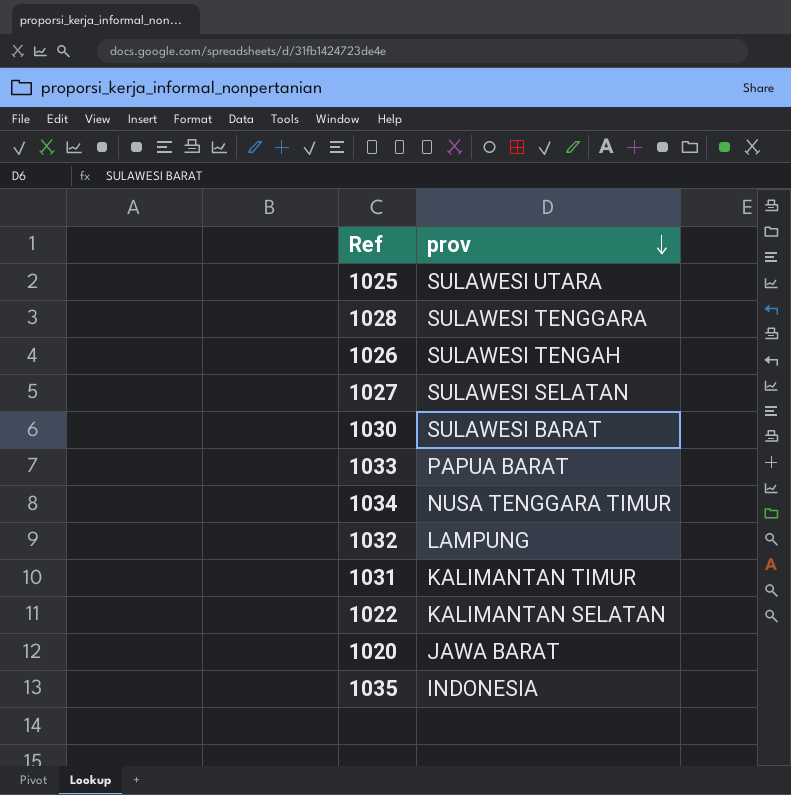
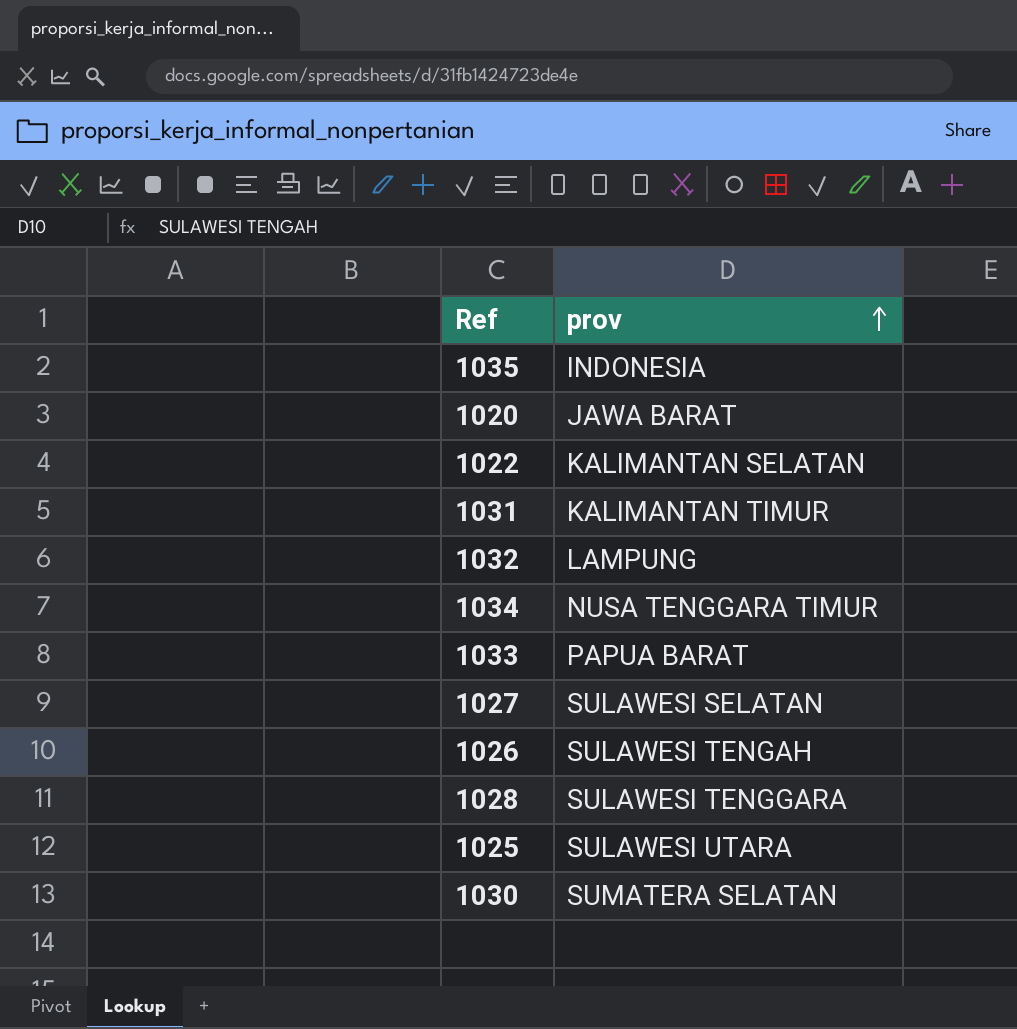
row order: prov descending -> prov ascending
1030 | prov: SULAWESI BARAT -> SUMATERA SELATAN

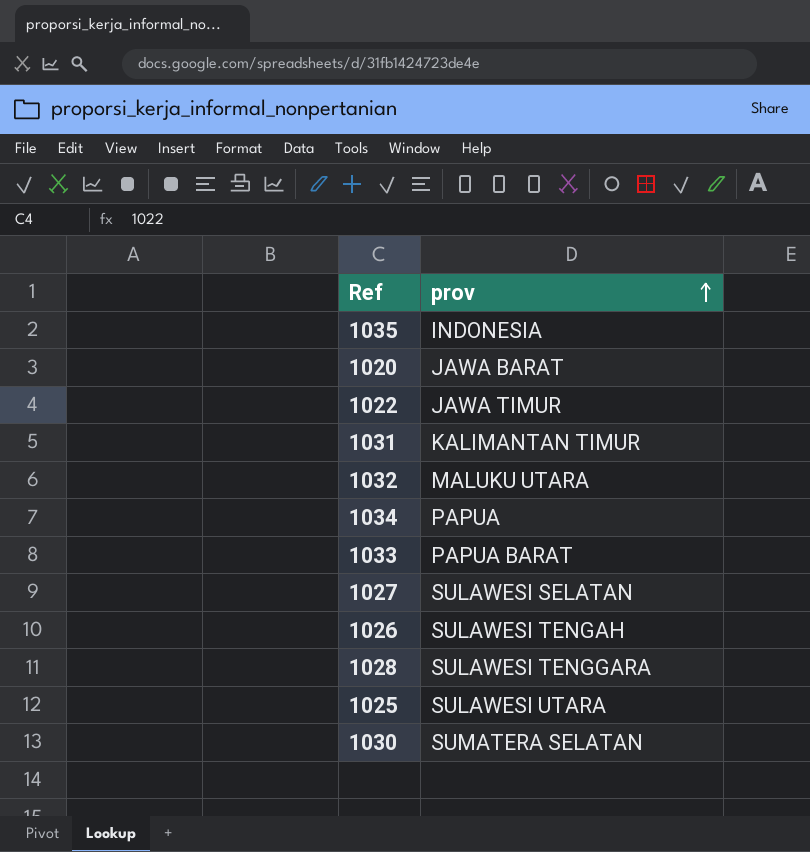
1022 | prov: KALIMANTAN SELATAN -> JAWA TIMUR
1032 | prov: LAMPUNG -> MALUKU UTARA
1034 | prov: NUSA TENGGARA TIMUR -> PAPUA

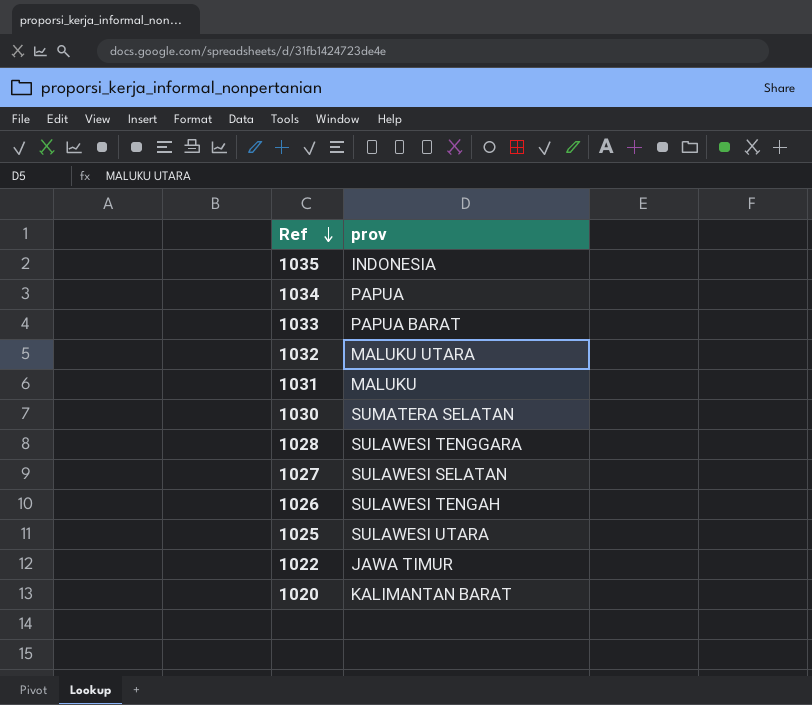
row order: prov ascending -> Ref descending
1031 | prov: KALIMANTAN TIMUR -> MALUKU
1020 | prov: JAWA BARAT -> KALIMANTAN BARAT

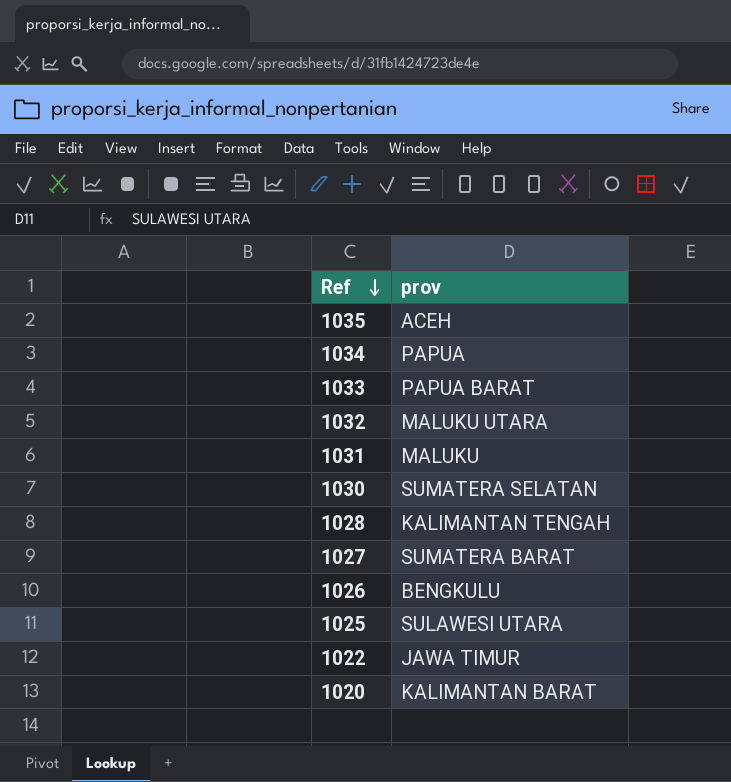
1035 | prov: INDONESIA -> ACEH
1028 | prov: SULAWESI TENGGARA -> KALIMANTAN TENGAH
1027 | prov: SULAWESI SELATAN -> SUMATERA BARAT
1026 | prov: SULAWESI TENGAH -> BENGKULU

